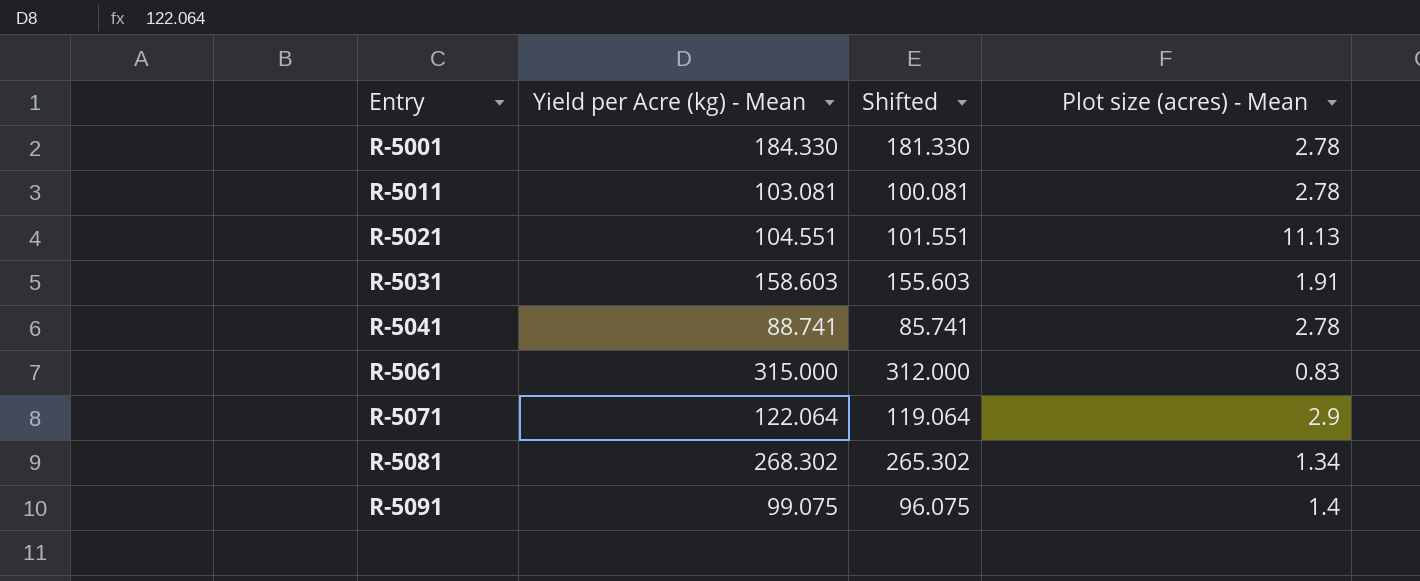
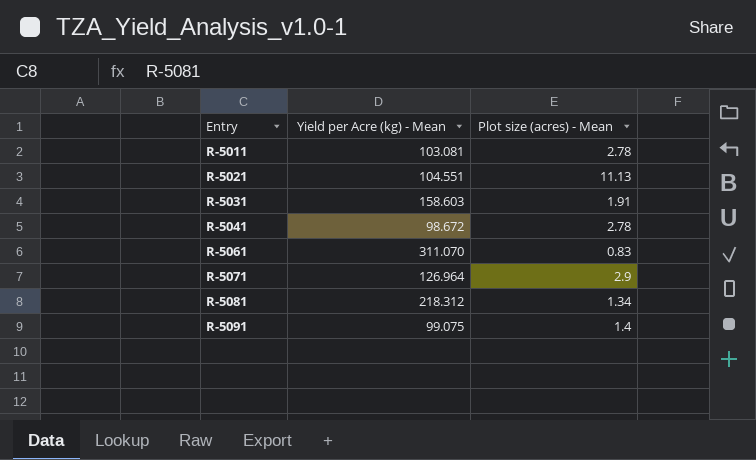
column Shifted | formula: [Yield per Acre (kg) - Mean] - 3 -> none
row R-5001: 184.330 | 181.330 | 2.78 -> none
R-5041 | Yield per Acre (kg) - Mean: 88.741 -> 98.672
R-5061 | Yield per Acre (kg) - Mean: 315.000 -> 311.070
R-5071 | Yield per Acre (kg) - Mean: 122.064 -> 126.964
R-5081 | Yield per Acre (kg) - Mean: 268.302 -> 218.312

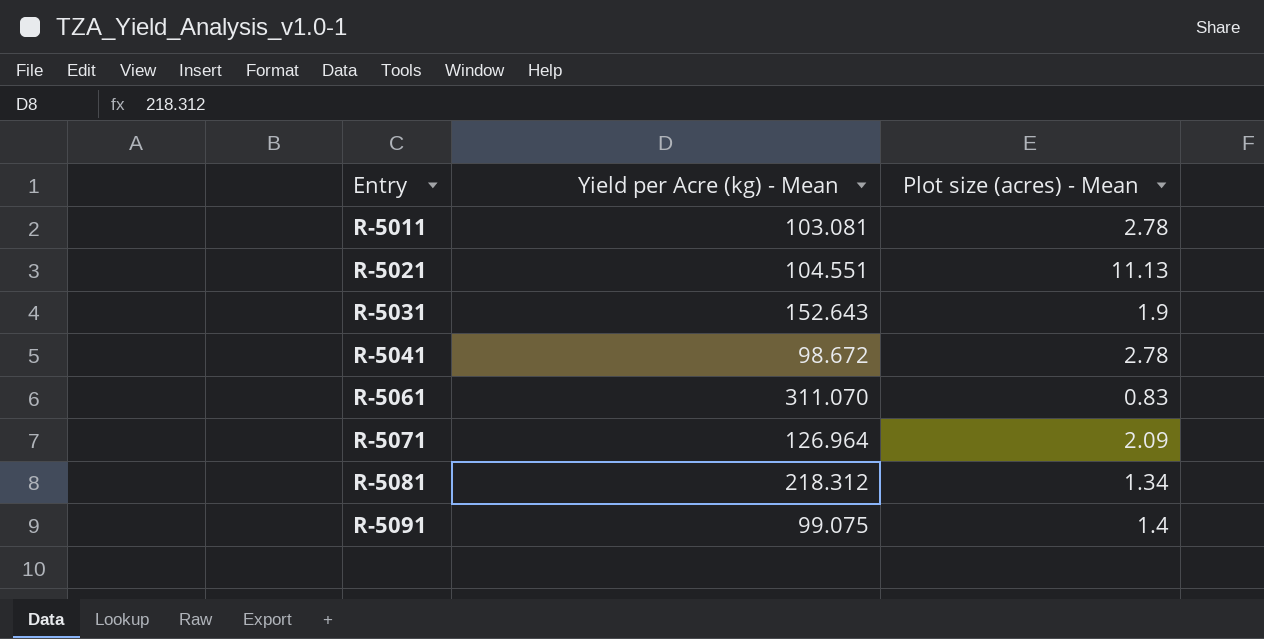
R-5031 | Yield per Acre (kg) - Mean: 158.603 -> 152.643
R-5031 | Plot size (acres) - Mean: 1.91 -> 1.9
R-5071 | Plot size (acres) - Mean: 2.9 -> 2.09

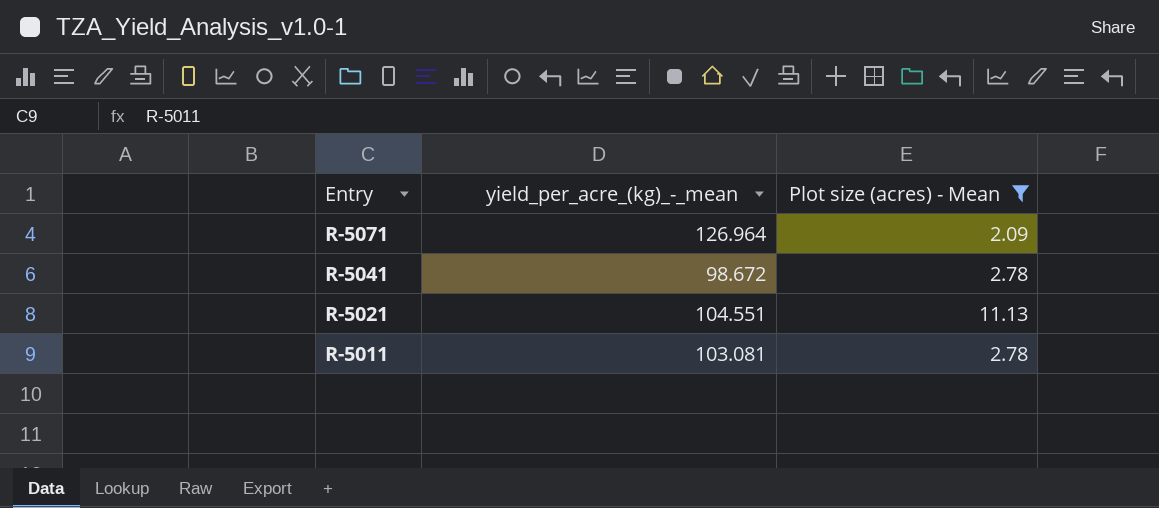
filter: none -> Plot size (acres) - Mean >= 2.09
row order: Entry ascending -> Entry descending
column name: Yield per Acre (kg) - Mean -> yield_per_acre_(kg)_-_mean

